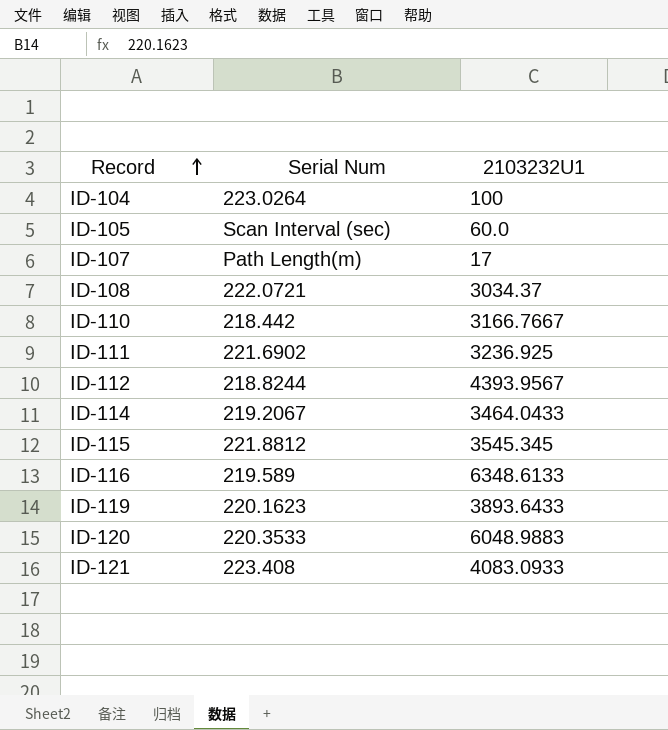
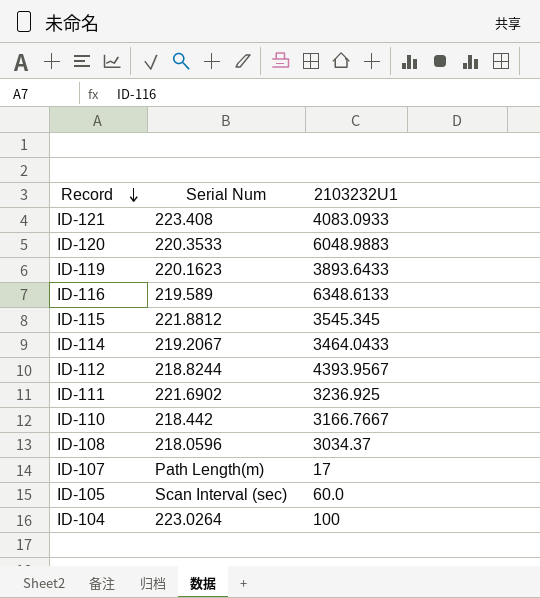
row order: Record ascending -> Record descending
ID-108 | Serial Num: 222.0721 -> 218.0596

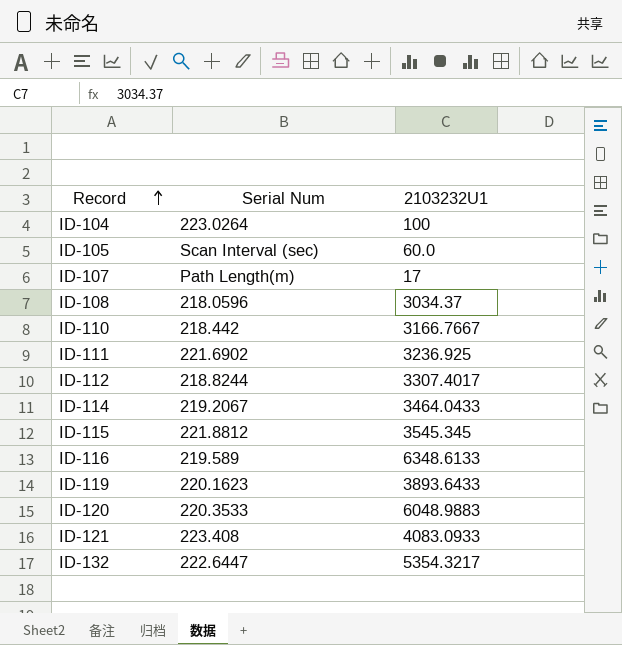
row order: Record descending -> Record ascending
ID-112 | 2103232U1: 4393.9567 -> 3307.4017
row ID-132: none -> 222.6447 | 5354.3217

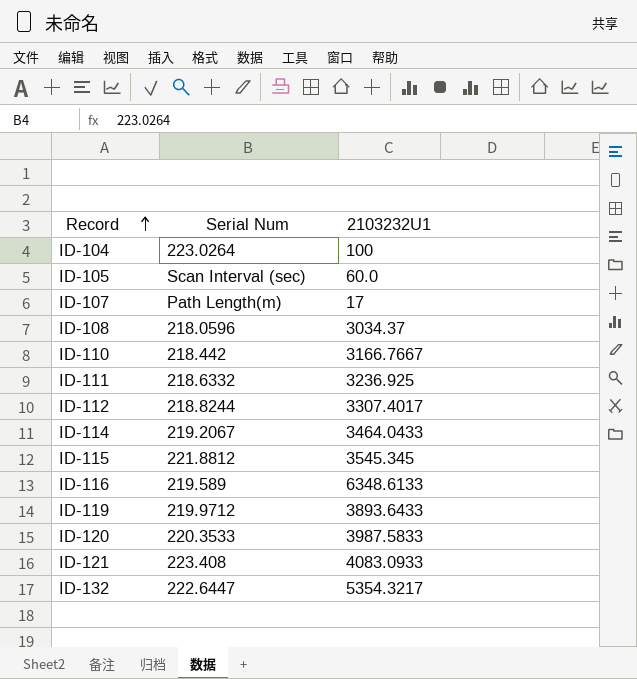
ID-111 | Serial Num: 221.6902 -> 218.6332
ID-119 | Serial Num: 220.1623 -> 219.9712
ID-120 | 2103232U1: 6048.9883 -> 3987.5833

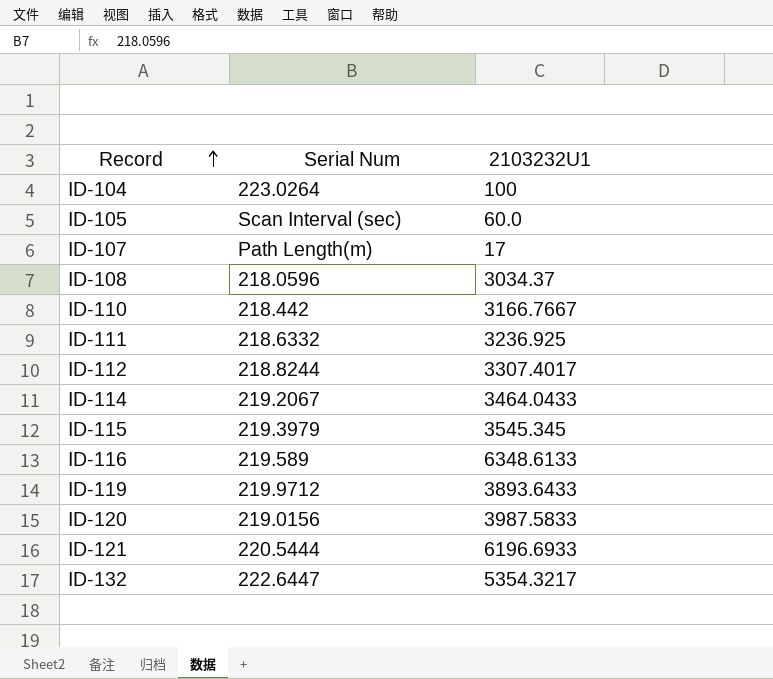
ID-115 | Serial Num: 221.8812 -> 219.3979
ID-120 | Serial Num: 220.3533 -> 219.0156
ID-121 | Serial Num: 223.408 -> 220.5444
ID-121 | 2103232U1: 4083.0933 -> 6196.6933

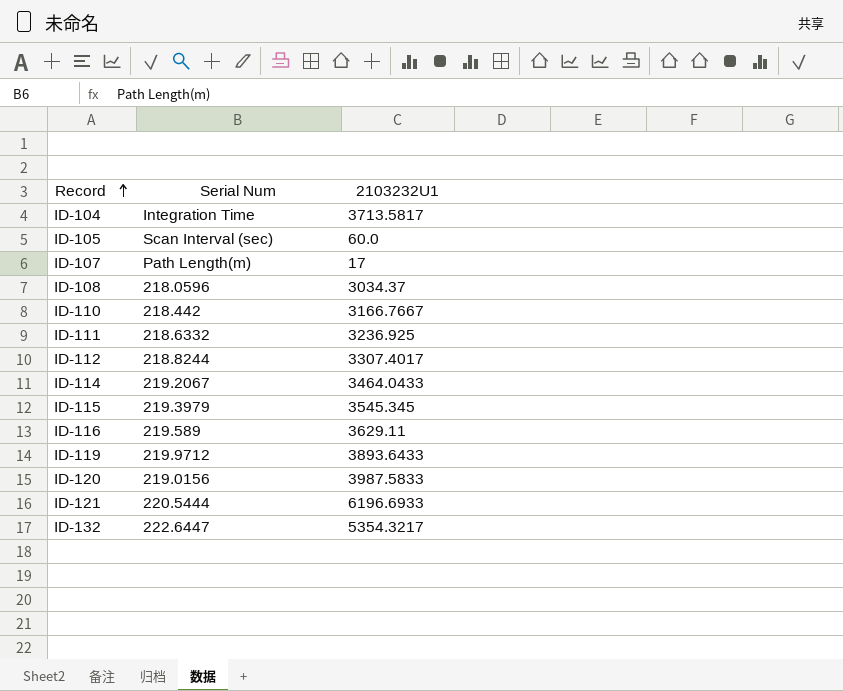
ID-104 | Serial Num: 223.0264 -> Integration Time
ID-104 | 2103232U1: 100 -> 3713.5817
ID-116 | 2103232U1: 6348.6133 -> 3629.11

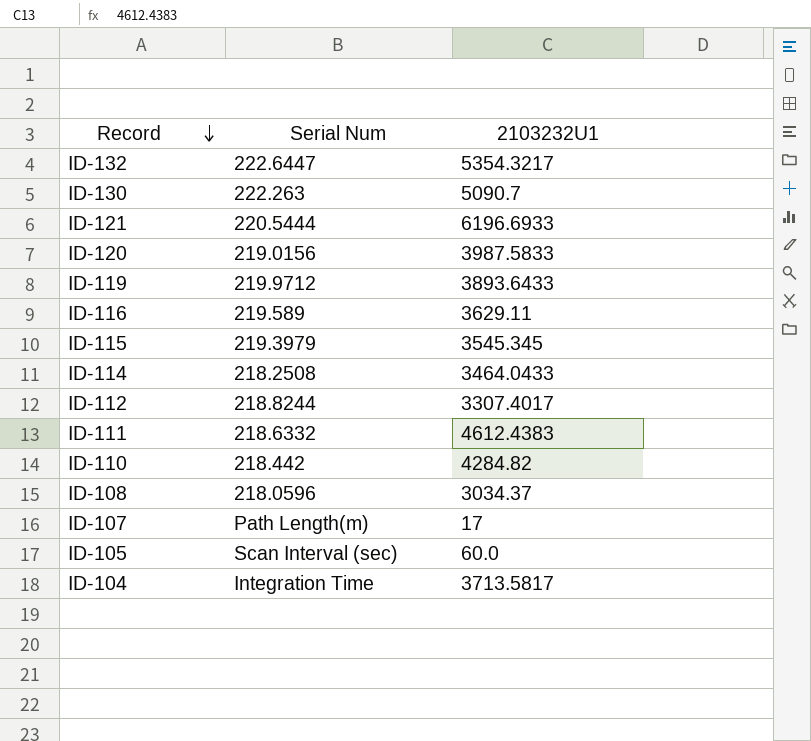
row order: Record ascending -> Record descending
row ID-130: none -> 222.263 | 5090.7
ID-114 | Serial Num: 219.2067 -> 218.2508
ID-111 | 2103232U1: 3236.925 -> 4612.4383
ID-110 | 2103232U1: 3166.7667 -> 4284.82

